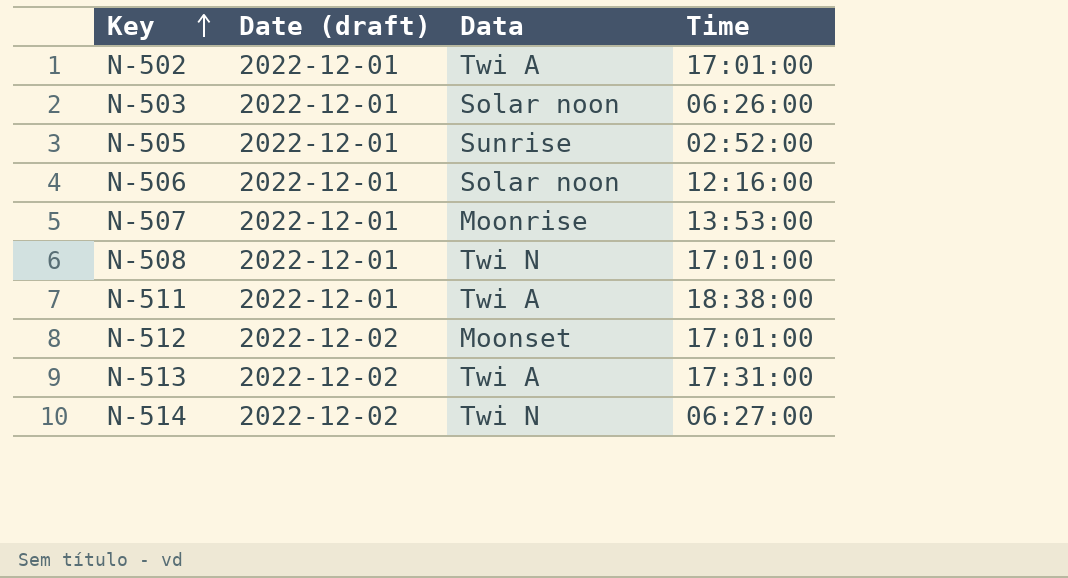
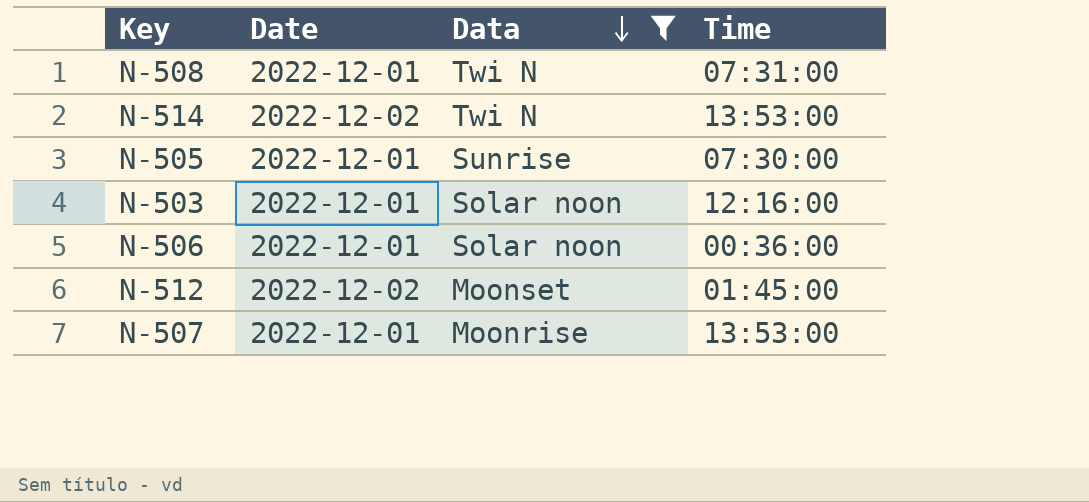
filter: none -> Data != Twi A
row order: Key ascending -> Data descending
column name: Date (draft) -> Date
N-508 | Time: 17:01:00 -> 07:31:00
N-514 | Time: 06:27:00 -> 13:53:00
N-505 | Time: 02:52:00 -> 07:30:00
N-503 | Time: 06:26:00 -> 12:16:00
N-506 | Time: 12:16:00 -> 00:36:00
N-512 | Time: 17:01:00 -> 01:45:00

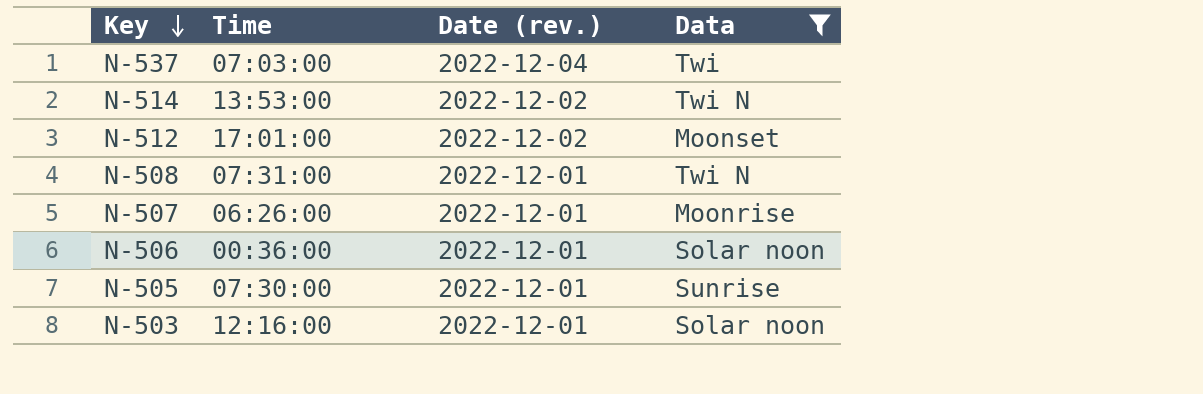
row order: Data descending -> Key descending
column Time | position: 4 -> 2
column name: Date -> Date (rev.)
row N-537: none -> 07:03:00 | 2022-12-04 | Twi
N-512 | Time: 01:45:00 -> 17:01:00
N-507 | Time: 13:53:00 -> 06:26:00

